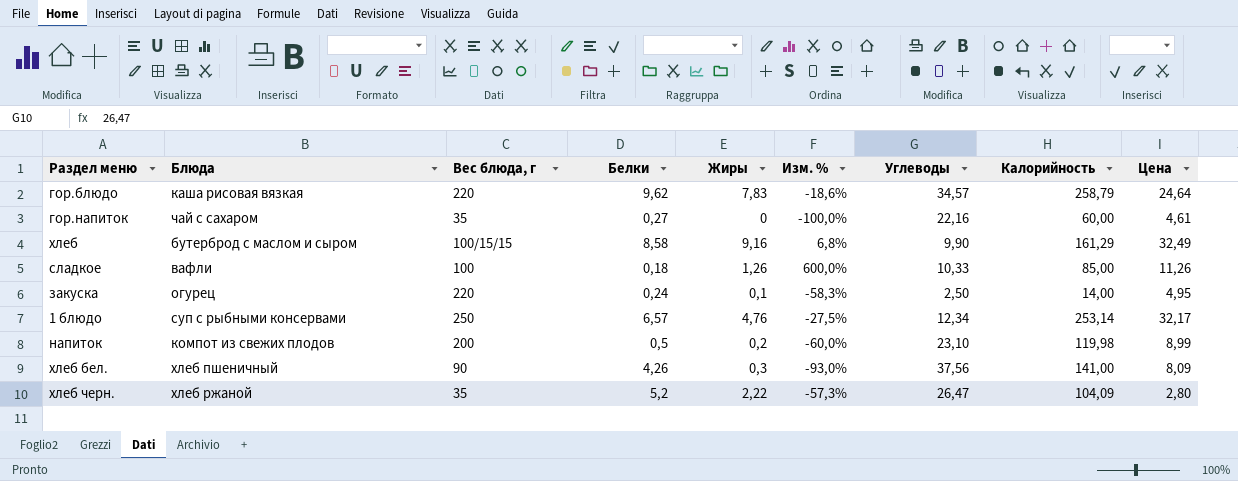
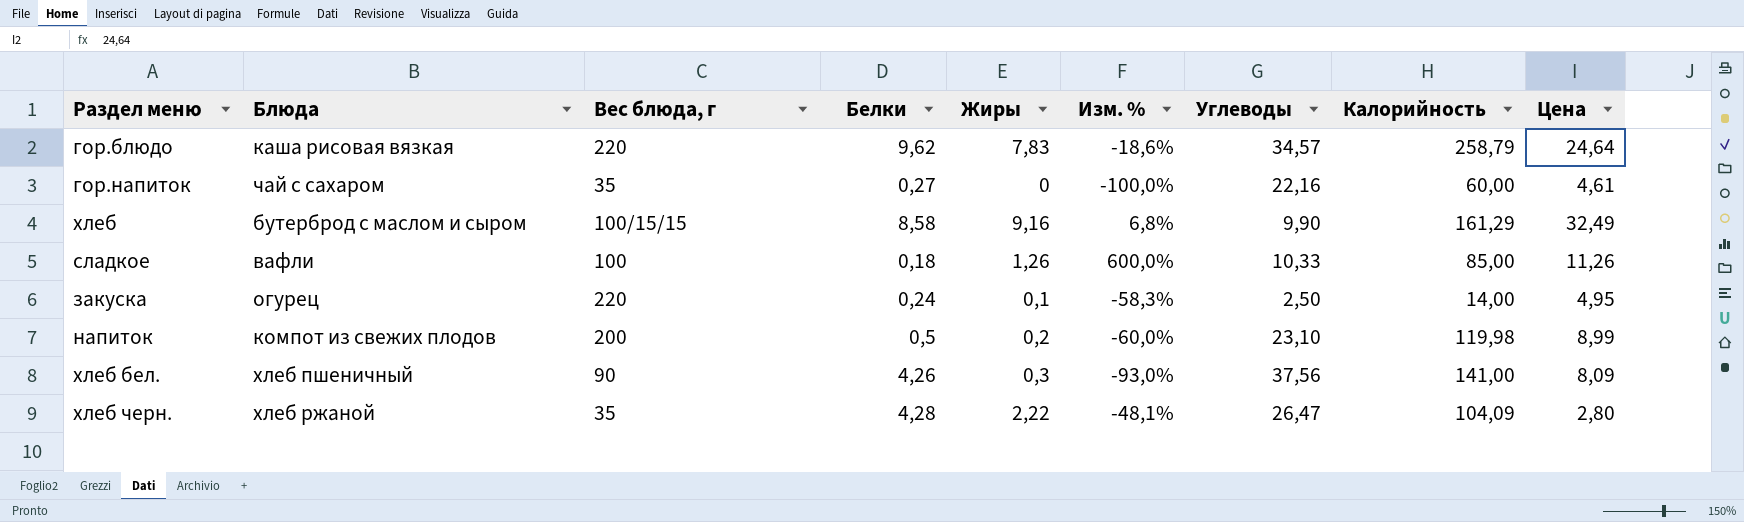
row 1 блюдо: суп с рыбными консервами | 250 | 6,57 | 4,76 | -27,5% | 12,34 | 253,14 | 32,17 -> none
хлеб черн. | Белки: 5,2 -> 4,28
хлеб черн. | Изм. %: -57,3% -> -48,1%

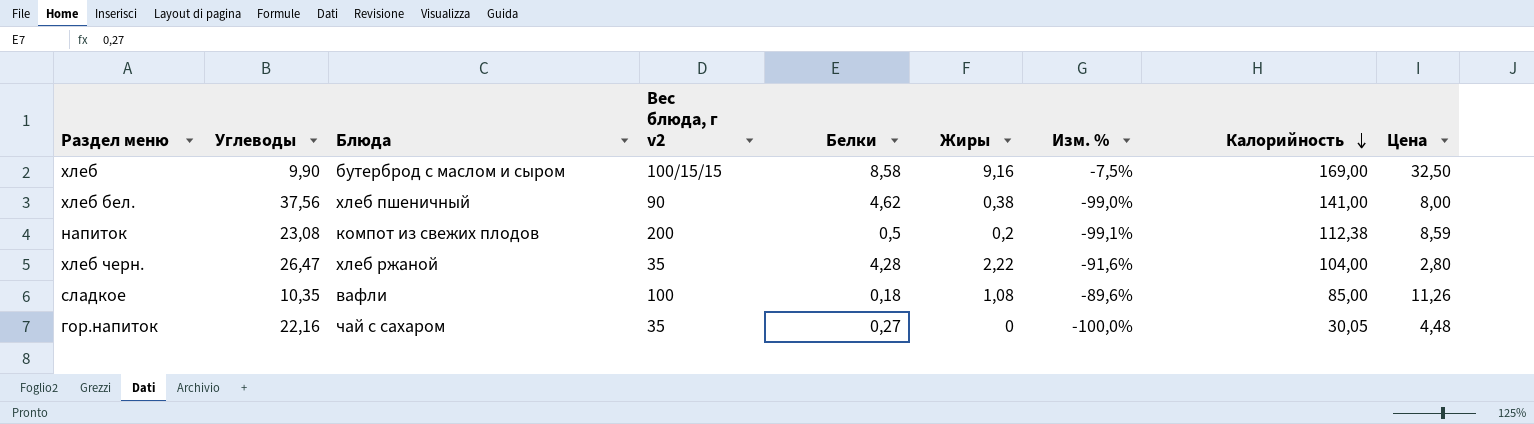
row order: none -> Калорийность descending
column Углеводы | position: 7 -> 2
column name: Вес блюда, г -> Вес блюда, г v2
column Изм. % | formula: ([Жиры] - [Белки]) / [Белки] -> ([Жиры] - [Углеводы]) / [Углеводы]
row гор.блюдо: каша рисовая вязкая | 220 | 9,62 | 7,83 | -18,6% | 34,57 | 258,79 | 24,64 -> none
row закуска: огурец | 220 | 0,24 | 0,1 | -58,3% | 2,50 | 14,00 | 4,95 -> none
хлеб | Калорийность: 161,29 -> 169,00
хлеб | Цена: 32,49 -> 32,50
хлеб бел. | Белки: 4,26 -> 4,62
хлеб бел. | Жиры: 0,3 -> 0,38
хлеб бел. | Цена: 8,09 -> 8,00
напиток | Углеводы: 23,10 -> 23,08
напиток | Калорийность: 119,98 -> 112,38
напиток | Цена: 8,99 -> 8,59
хлеб черн. | Калорийность: 104,09 -> 104,00
сладкое | Углеводы: 10,33 -> 10,35
сладкое | Жиры: 1,26 -> 1,08
гор.напиток | Калорийность: 60,00 -> 30,05
гор.напиток | Цена: 4,61 -> 4,48

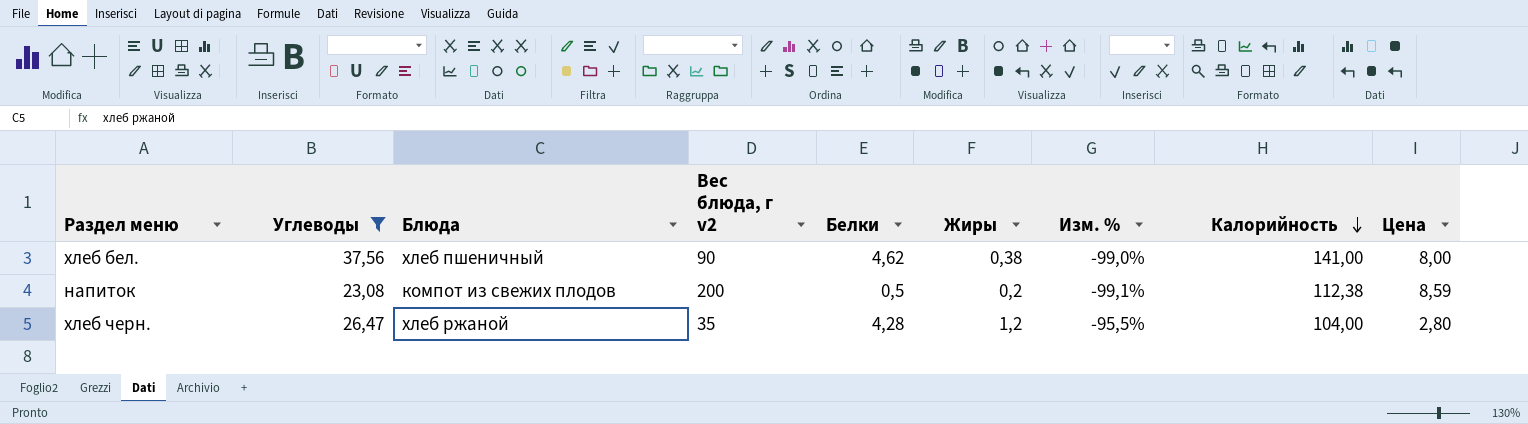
filter: none -> Углеводы >= 23,08
хлеб черн. | Жиры: 2,22 -> 1,2
хлеб черн. | Изм. %: -91,6% -> -95,5%

